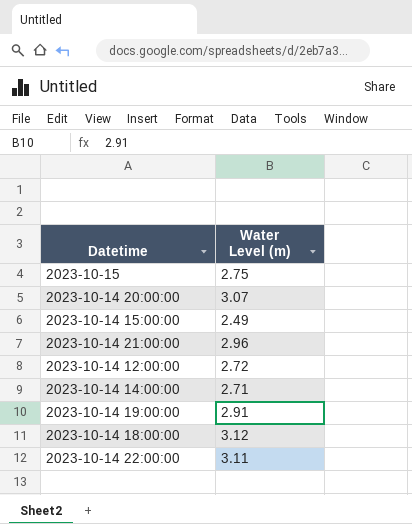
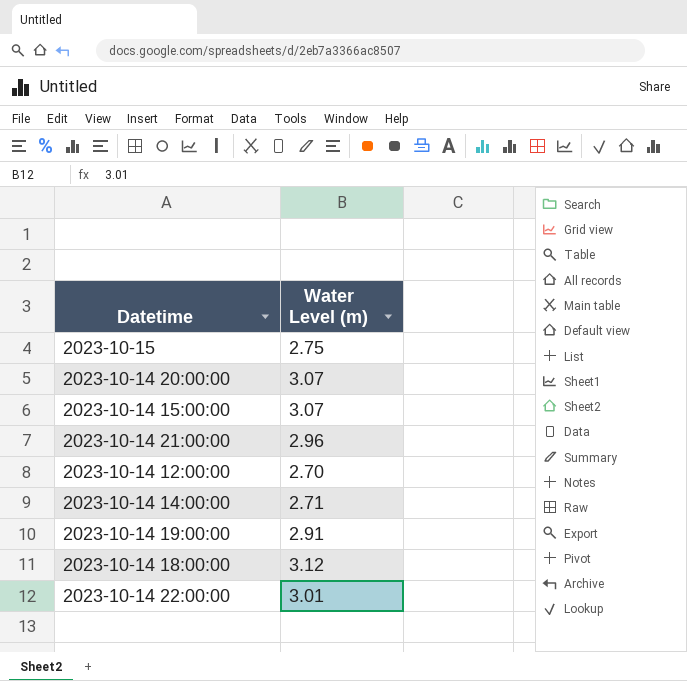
2023-10-14 15:00:00 | Water Level (m): 2.49 -> 3.07
2023-10-14 12:00:00 | Water Level (m): 2.72 -> 2.70
2023-10-14 22:00:00 | Water Level (m): 3.11 -> 3.01

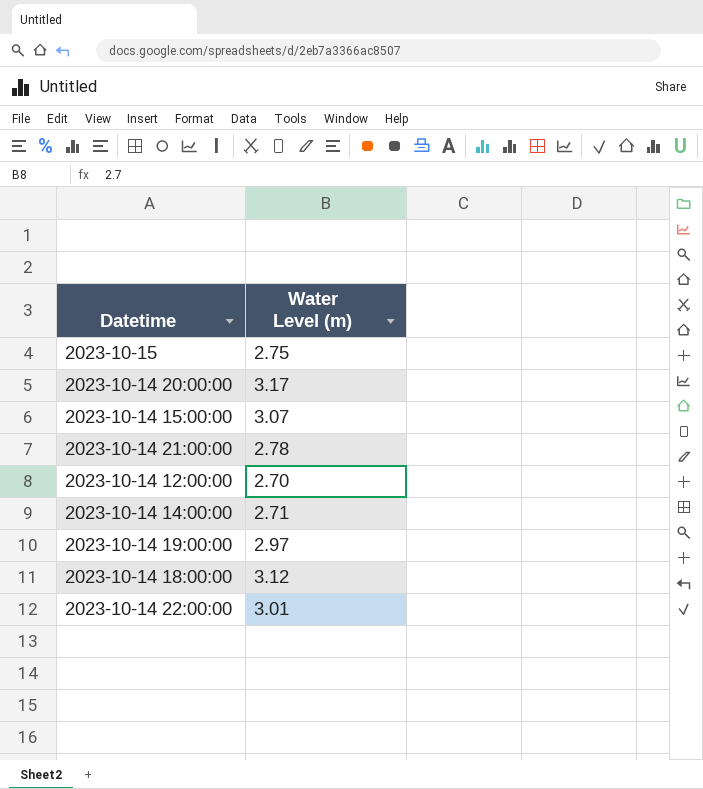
2023-10-14 20:00:00 | Water Level (m): 3.07 -> 3.17
2023-10-14 21:00:00 | Water Level (m): 2.96 -> 2.78
2023-10-14 19:00:00 | Water Level (m): 2.91 -> 2.97

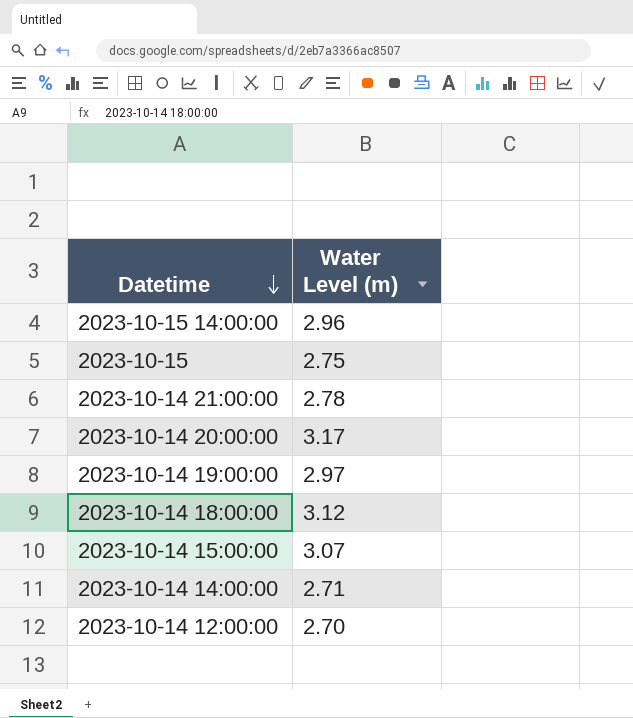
row order: none -> Datetime descending
row 2023-10-14 22:00:00: 3.01 -> none
row 2023-10-15 14:00:00: none -> 2.96

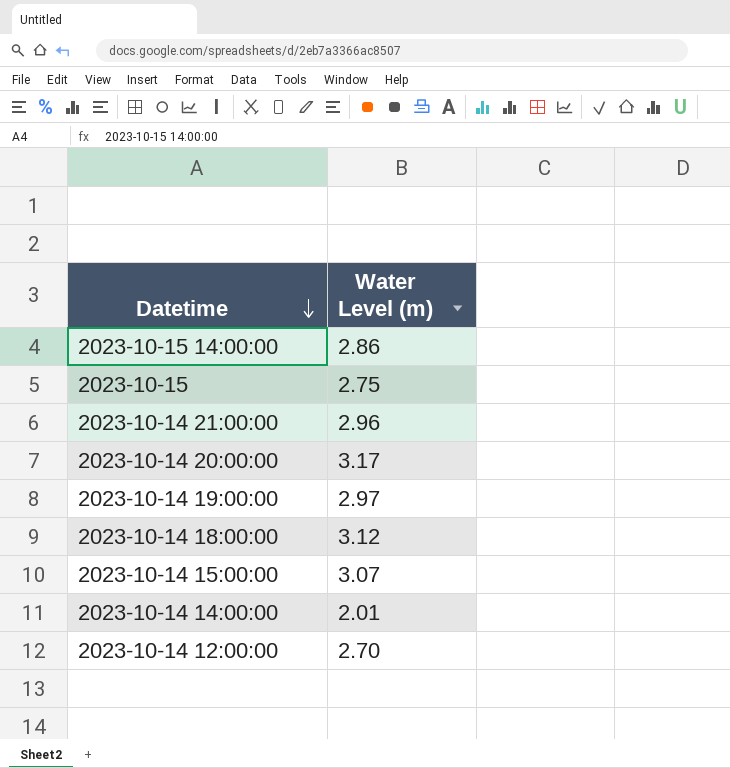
2023-10-15 14:00:00 | Water Level (m): 2.96 -> 2.86
2023-10-14 21:00:00 | Water Level (m): 2.78 -> 2.96
2023-10-14 14:00:00 | Water Level (m): 2.71 -> 2.01

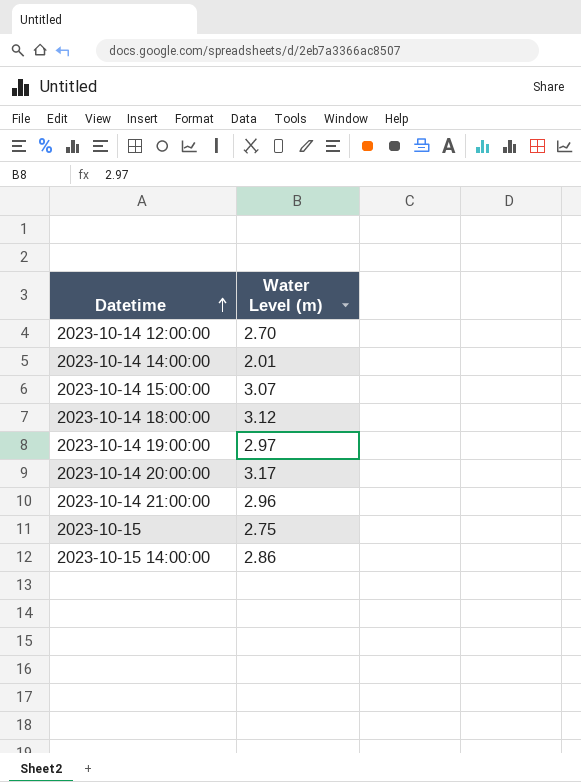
row order: Datetime descending -> Datetime ascending

